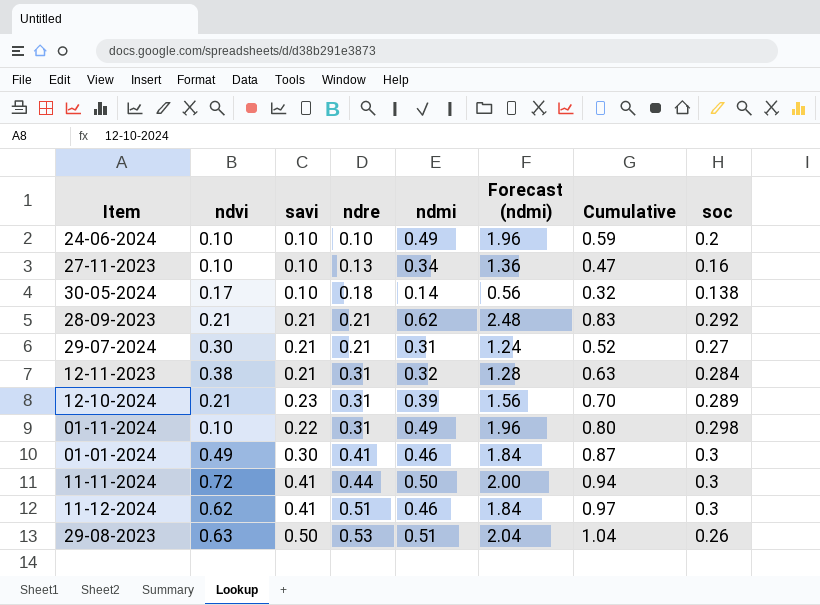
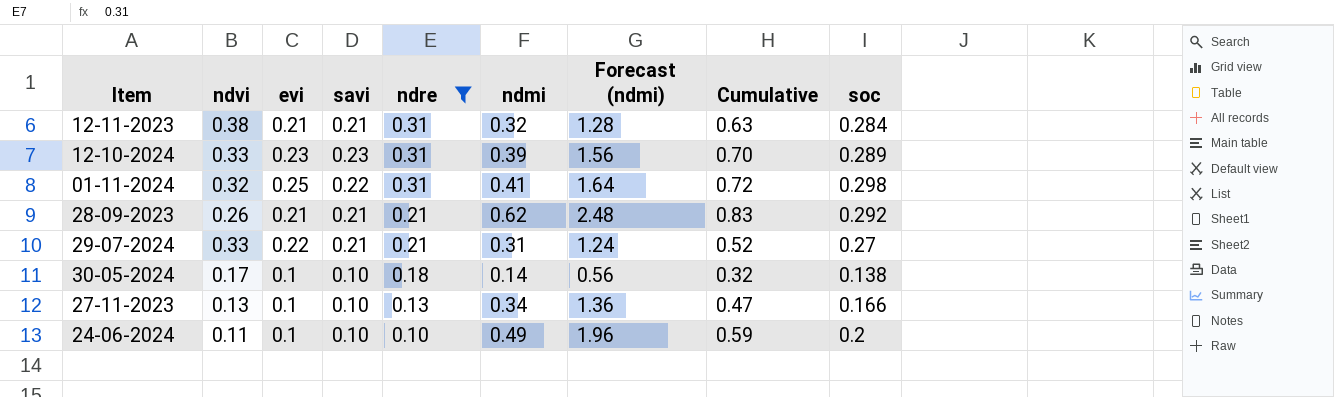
filter: none -> ndre <= 0.31
row order: ndre ascending -> ndre descending
column evi | position: none -> 3
12-10-2024 | ndvi: 0.21 -> 0.33
01-11-2024 | ndvi: 0.10 -> 0.32
01-11-2024 | ndmi: 0.49 -> 0.41
01-11-2024 | Forecast (ndmi): 1.96 -> 1.64
01-11-2024 | Cumulative: 0.80 -> 0.72
28-09-2023 | ndvi: 0.21 -> 0.26
29-07-2024 | ndvi: 0.30 -> 0.33
27-11-2023 | ndvi: 0.10 -> 0.13
27-11-2023 | soc: 0.16 -> 0.166
24-06-2024 | ndvi: 0.10 -> 0.11

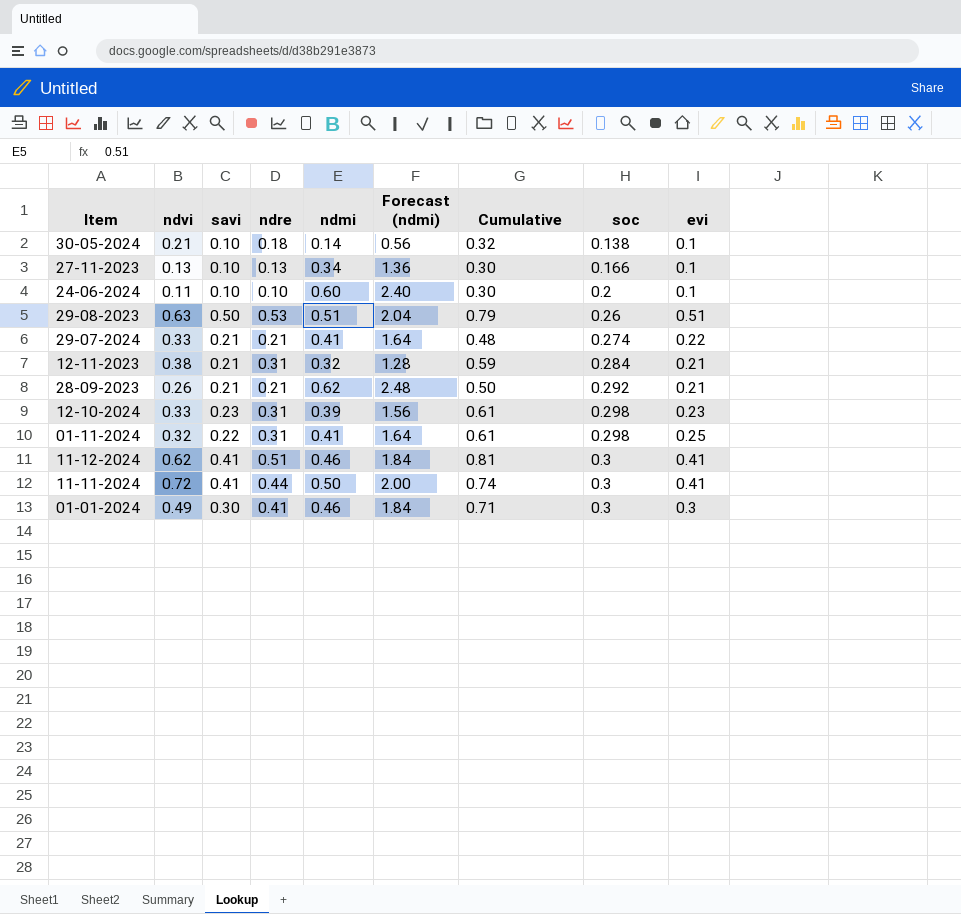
filter: ndre <= 0.31 -> none
row order: ndre descending -> soc ascending
column Cumulative | formula: [ndre] + [ndmi] -> [ndre] + [soc]
column evi | position: 3 -> 9
30-05-2024 | ndvi: 0.17 -> 0.21
24-06-2024 | ndmi: 0.49 -> 0.60
24-06-2024 | Forecast (ndmi): 1.96 -> 2.40
29-07-2024 | ndmi: 0.31 -> 0.41
29-07-2024 | Forecast (ndmi): 1.24 -> 1.64
29-07-2024 | soc: 0.27 -> 0.274
12-10-2024 | soc: 0.289 -> 0.298

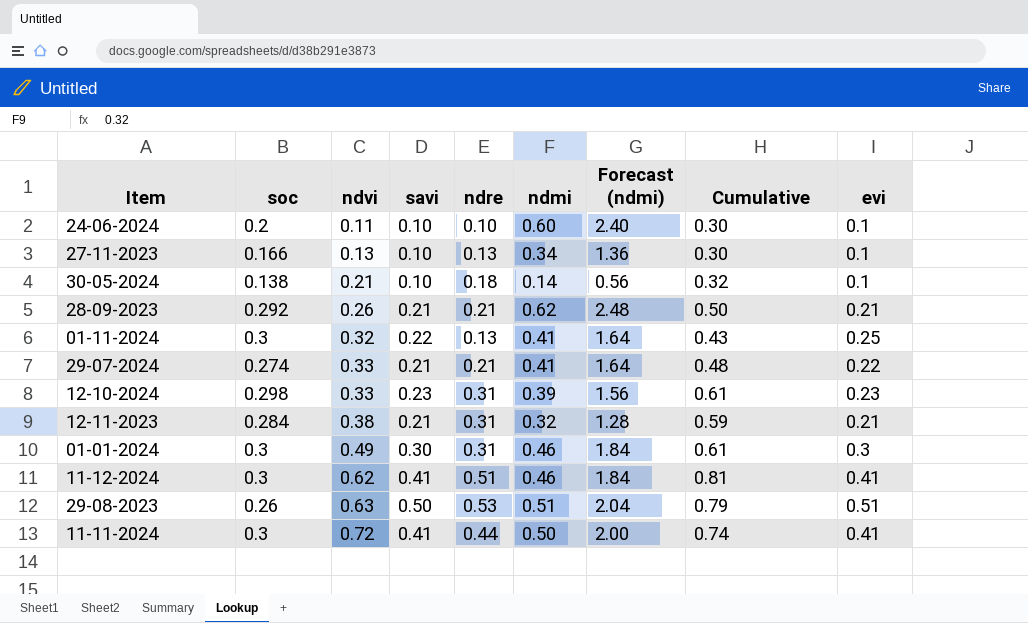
row order: soc ascending -> ndvi ascending
column soc | position: 8 -> 2
01-11-2024 | soc: 0.298 -> 0.3
01-11-2024 | ndre: 0.31 -> 0.13
01-11-2024 | Cumulative: 0.61 -> 0.43
01-01-2024 | ndre: 0.41 -> 0.31
01-01-2024 | Cumulative: 0.71 -> 0.61

